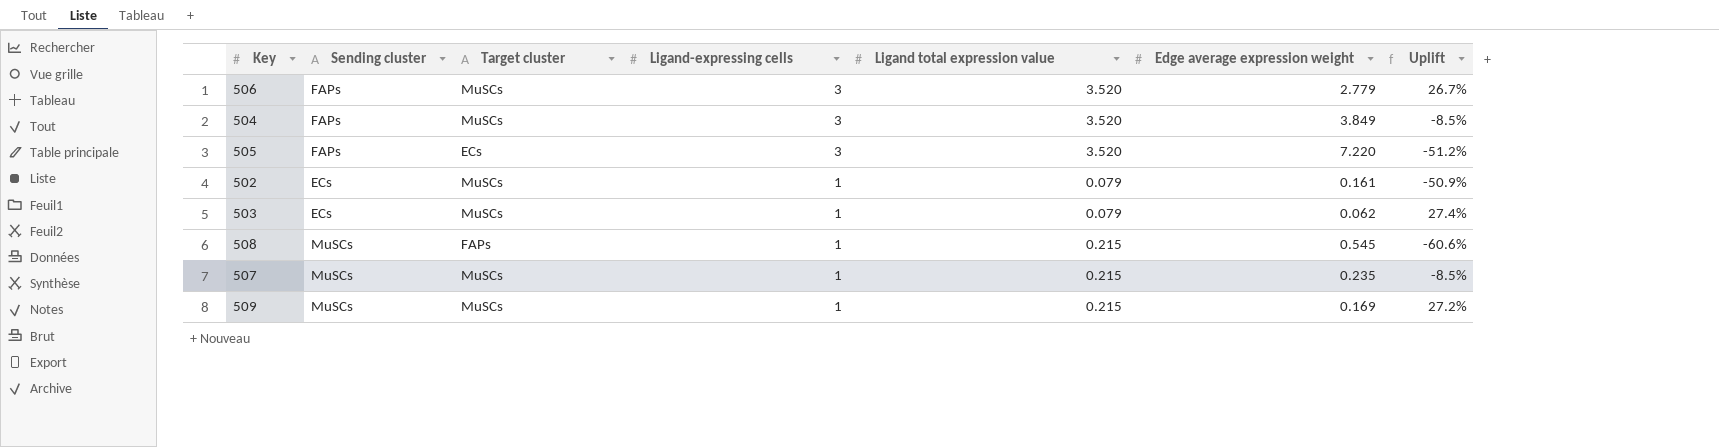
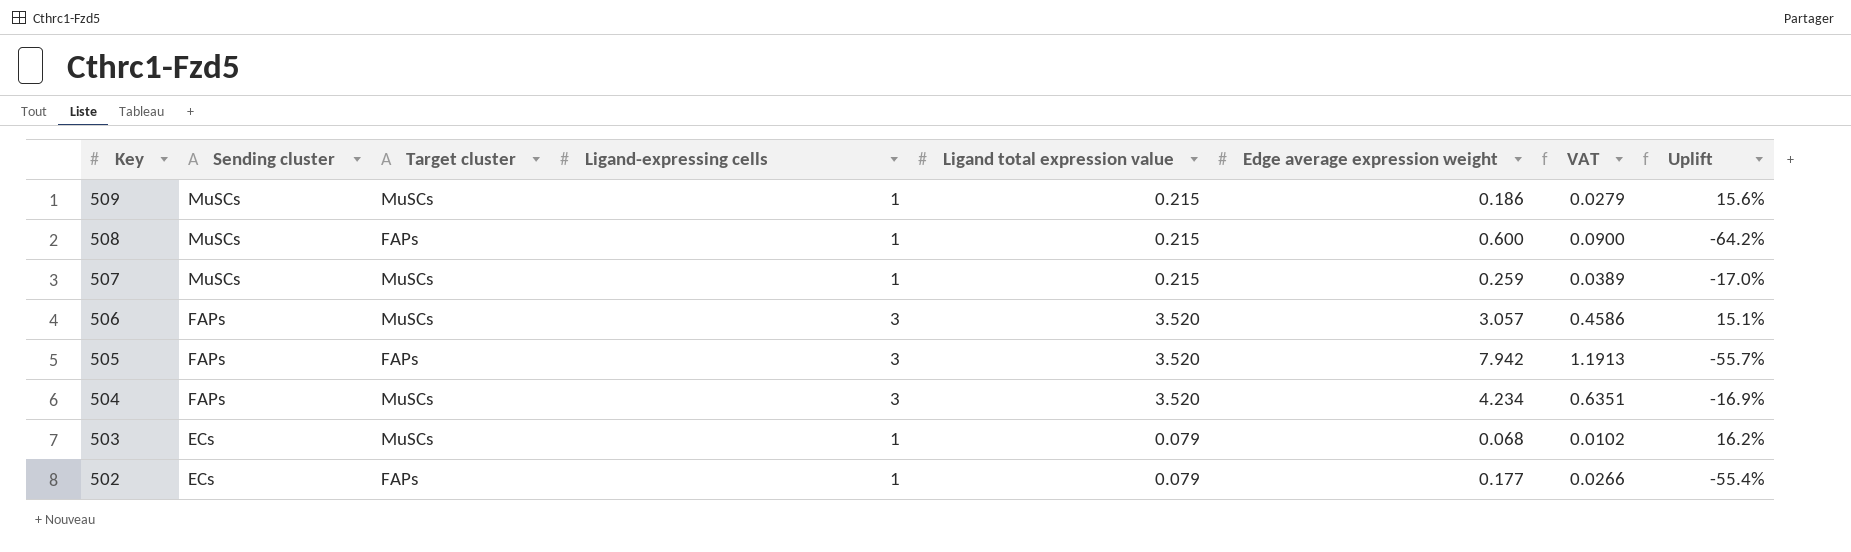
row order: Ligand-expressing cells descending -> Key descending
column VAT | formula: none -> [Edge average expression weight] * 0.15
509 | Edge average expression weight: 0.169 -> 0.186
509 | Uplift: 27.2% -> 15.6%
508 | Edge average expression weight: 0.545 -> 0.600
508 | Uplift: -60.6% -> -64.2%
507 | Edge average expression weight: 0.235 -> 0.259
507 | Uplift: -8.5% -> -17.0%
506 | Edge average expression weight: 2.779 -> 3.057
506 | Uplift: 26.7% -> 15.1%
505 | Target cluster: ECs -> FAPs
505 | Edge average expression weight: 7.220 -> 7.942
505 | Uplift: -51.2% -> -55.7%
504 | Edge average expression weight: 3.849 -> 4.234
504 | Uplift: -8.5% -> -16.9%
503 | Edge average expression weight: 0.062 -> 0.068
503 | Uplift: 27.4% -> 16.2%
502 | Target cluster: MuSCs -> FAPs
502 | Edge average expression weight: 0.161 -> 0.177
502 | Uplift: -50.9% -> -55.4%

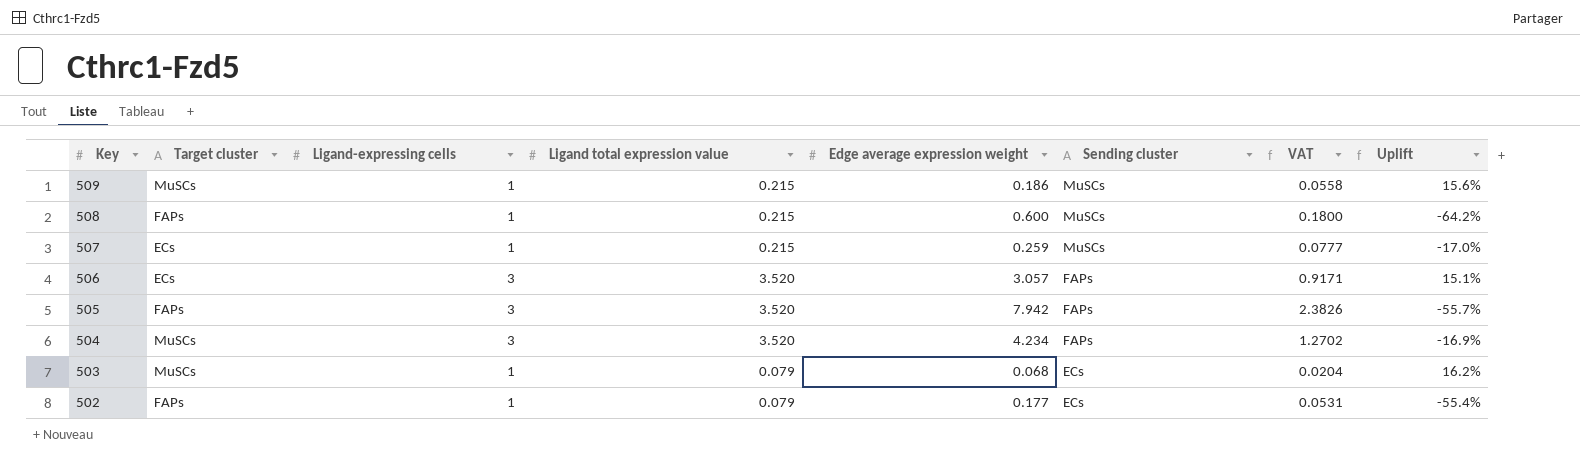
column Sending cluster | position: 2 -> 6
column VAT | formula: [Edge average expression weight] * 0.15 -> [Edge average expression weight] * 0.3
507 | Target cluster: MuSCs -> ECs
506 | Target cluster: MuSCs -> ECs

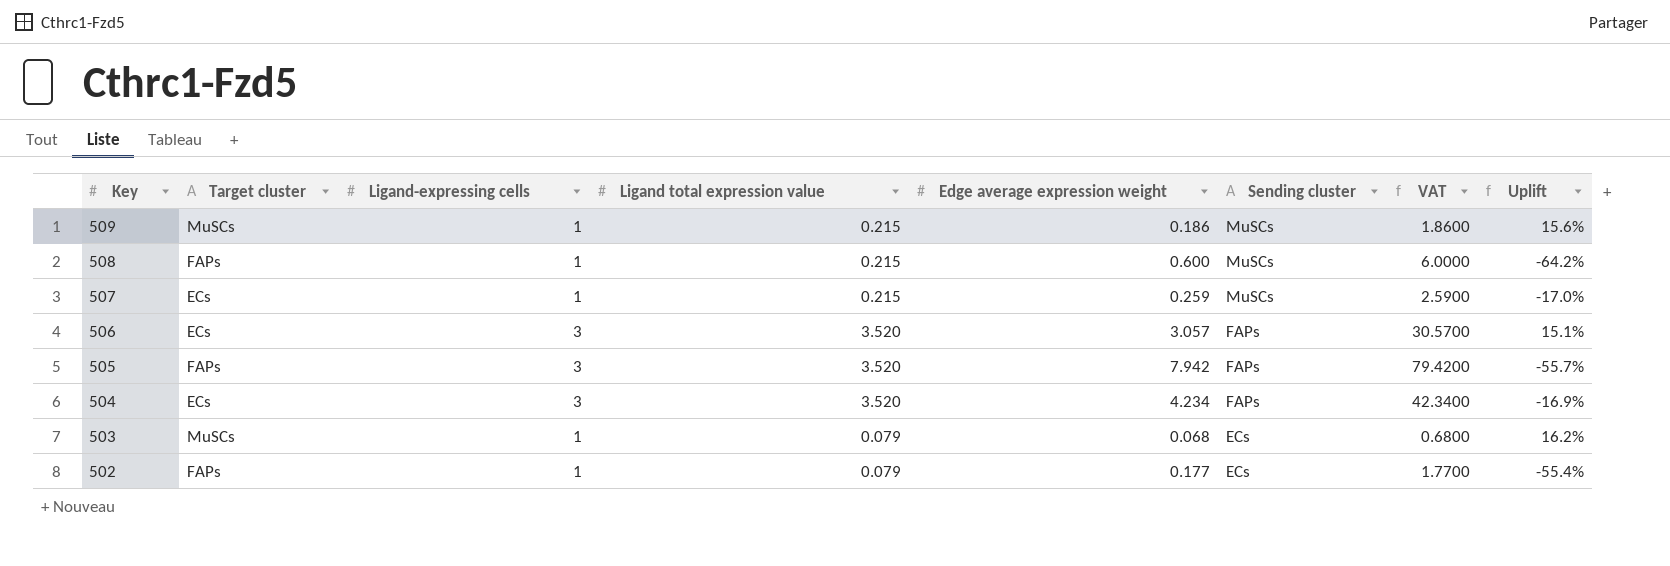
column VAT | formula: [Edge average expression weight] * 0.3 -> [Edge average expression weight] * 10
504 | Target cluster: MuSCs -> ECs

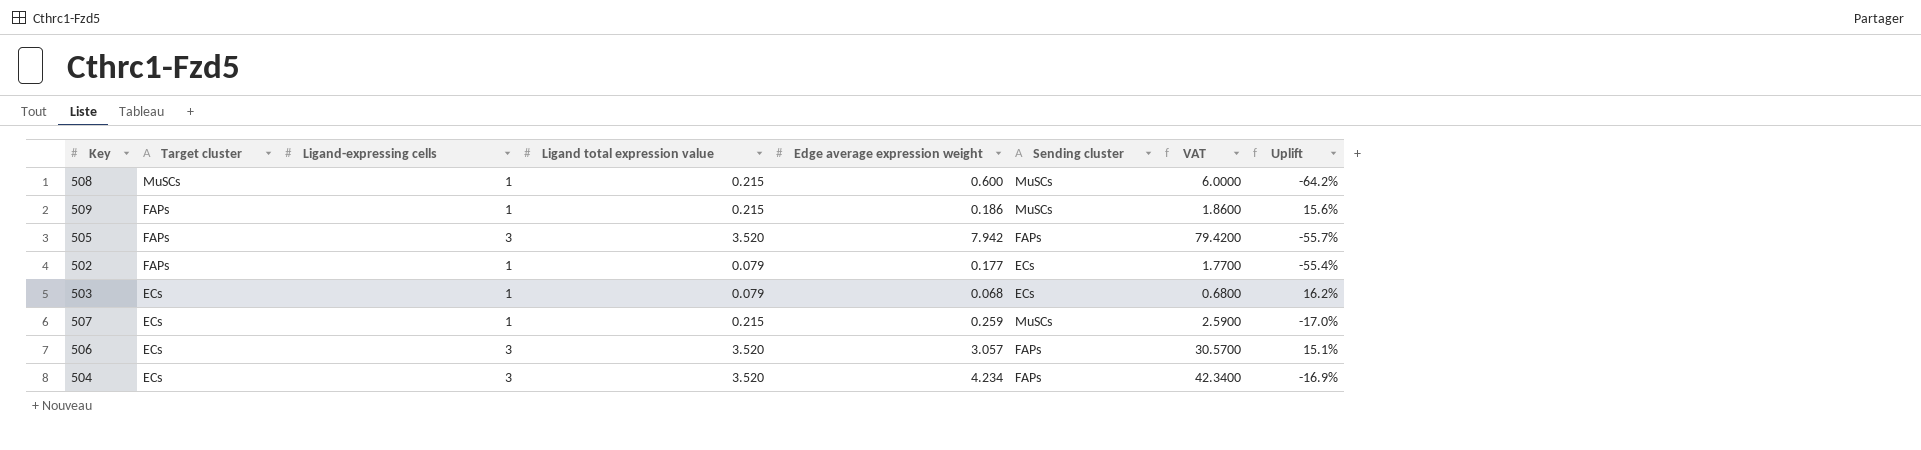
row order: Key descending -> Target cluster descending
508 | Target cluster: FAPs -> MuSCs
509 | Target cluster: MuSCs -> FAPs
503 | Target cluster: MuSCs -> ECs

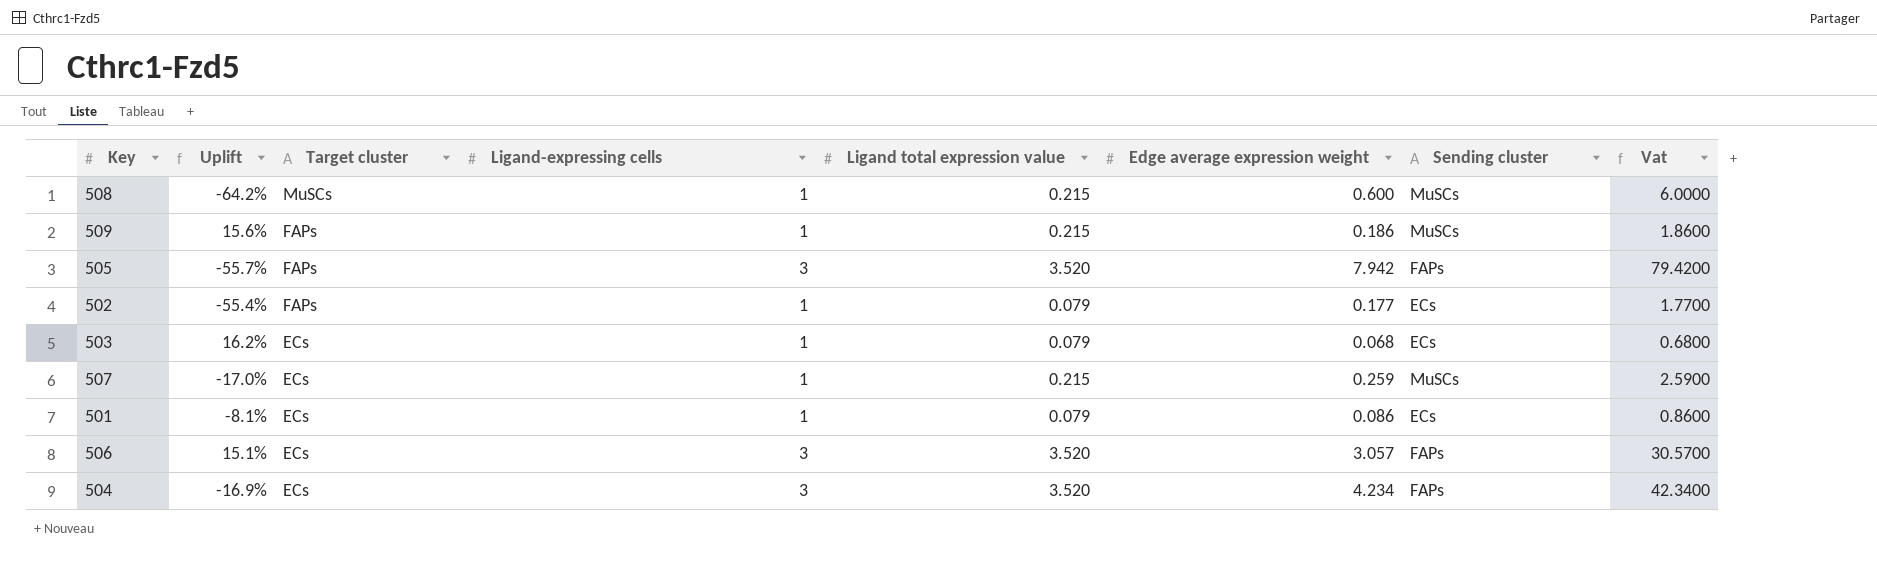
column Uplift | position: 8 -> 2
column name: VAT -> Vat
row 501: none -> -8.1% | ECs | 1 | 0.079 | 0.086 | ECs | 0.8600

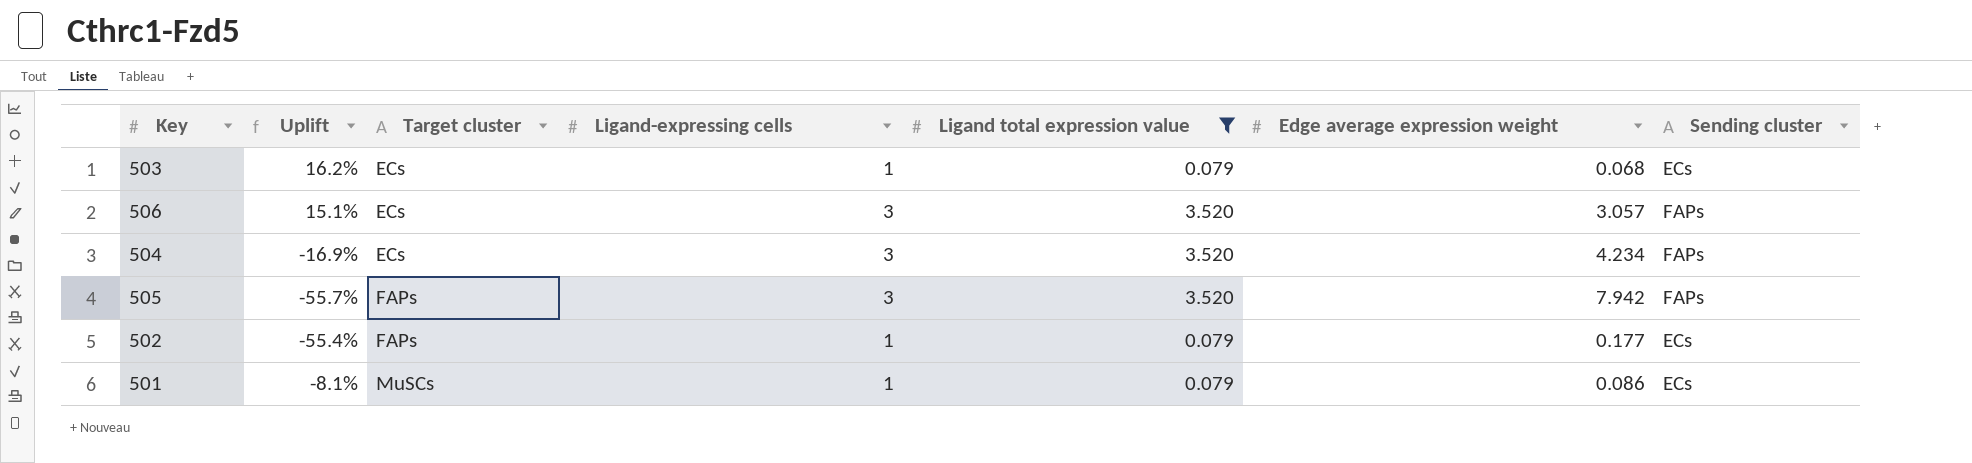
filter: none -> Ligand total expression value != 0.215
row order: Target cluster descending -> Target cluster ascending
column Vat | formula: [Edge average expression weight] * 10 -> none
501 | Target cluster: ECs -> MuSCs

